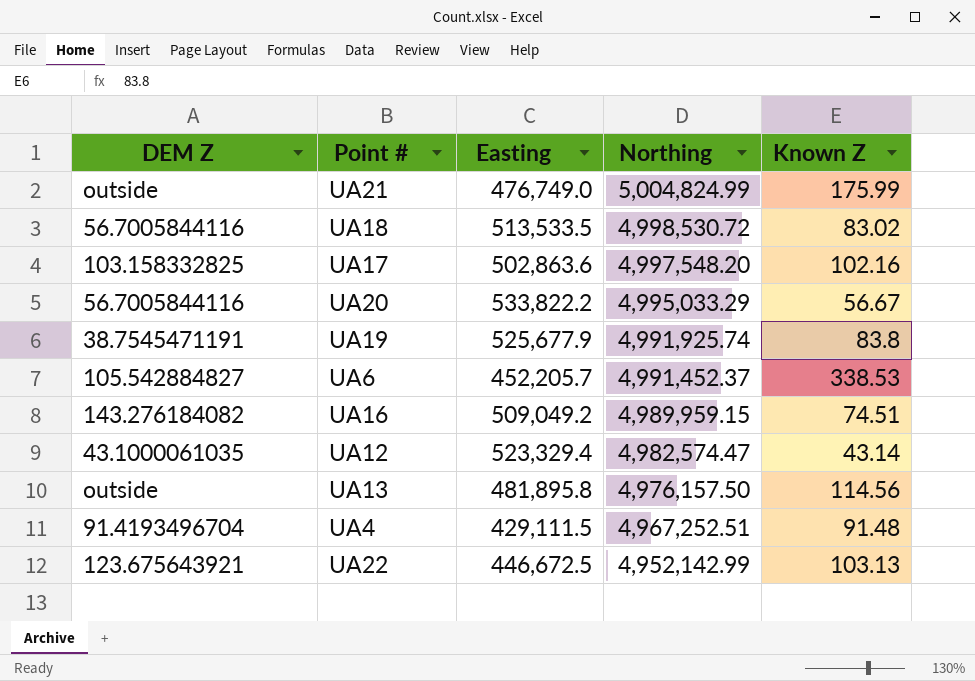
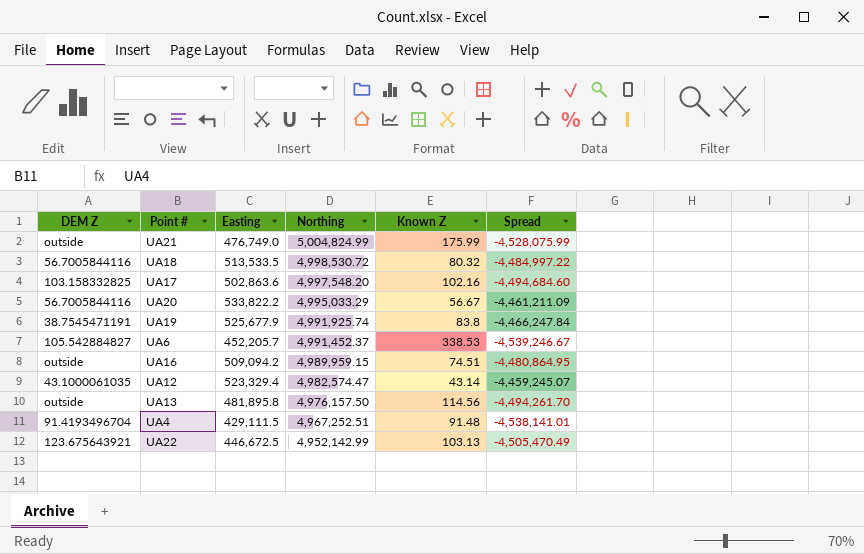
column Spread | formula: none -> [Easting] - [Northing]
UA18 | Known Z: 83.02 -> 80.32
UA16 | DEM Z: 143.276184082 -> outside
UA16 | Easting: 509,049.2 -> 509,094.2

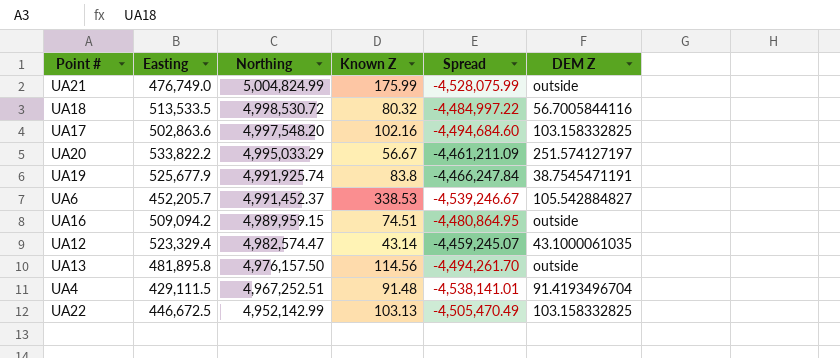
column DEM Z | position: 1 -> 6
UA20 | DEM Z: 56.7005844116 -> 251.574127197
UA22 | DEM Z: 123.675643921 -> 103.158332825

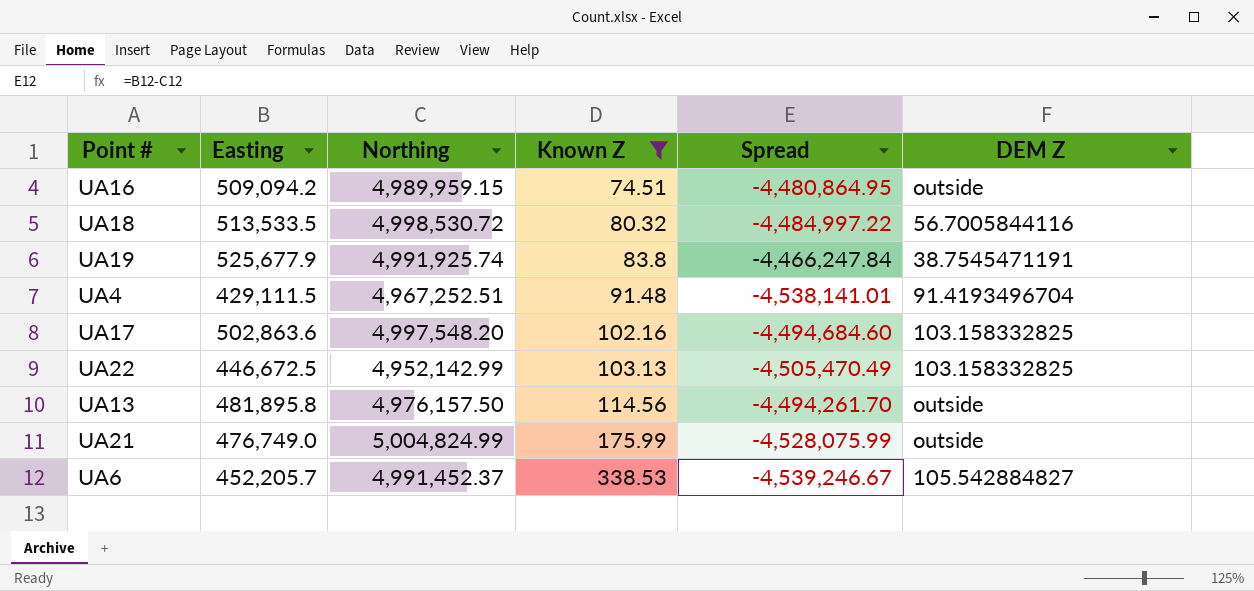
filter: none -> Known Z >= 74.51
row order: Northing descending -> Known Z ascending

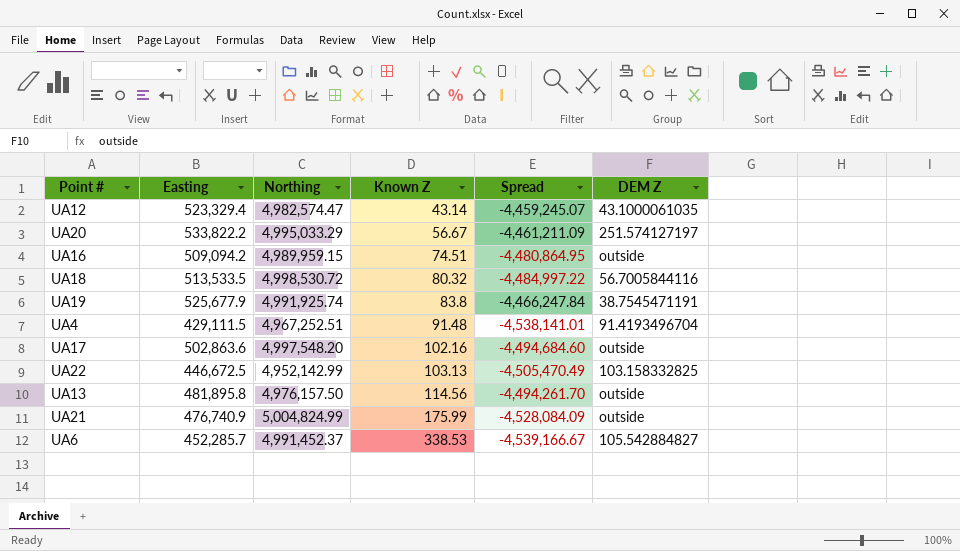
filter: Known Z >= 74.51 -> none
UA17 | DEM Z: 103.158332825 -> outside
UA21 | Easting: 476,749.0 -> 476,740.9
UA21 | Spread: -4,528,075.99 -> -4,528,084.09
UA6 | Easting: 452,205.7 -> 452,285.7
UA6 | Spread: -4,539,246.67 -> -4,539,166.67

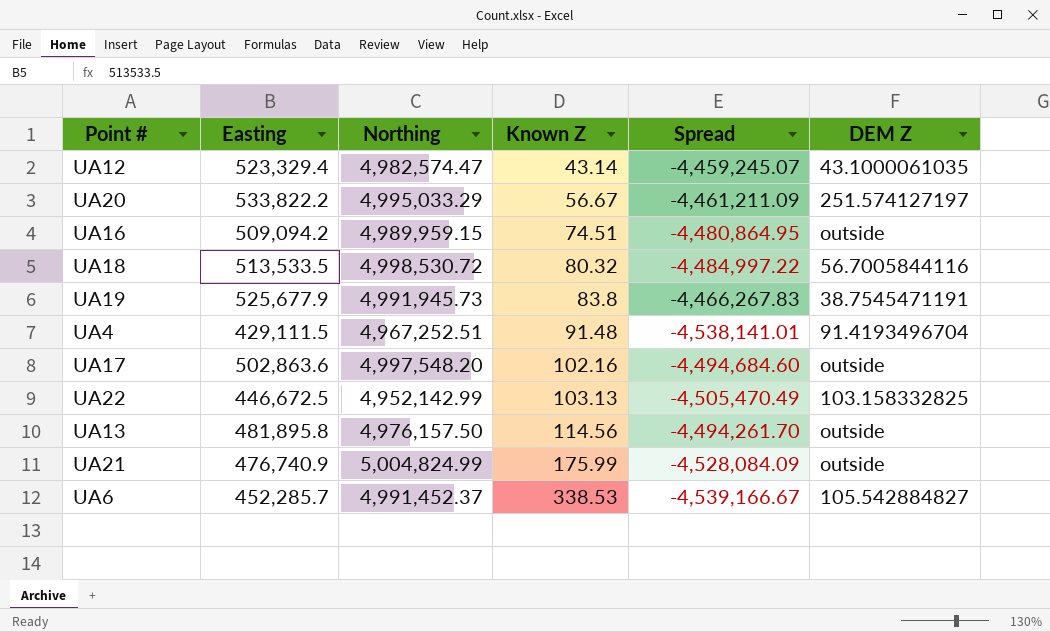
UA19 | Northing: 4,991,925.74 -> 4,991,945.73
UA19 | Spread: -4,466,247.84 -> -4,466,267.83

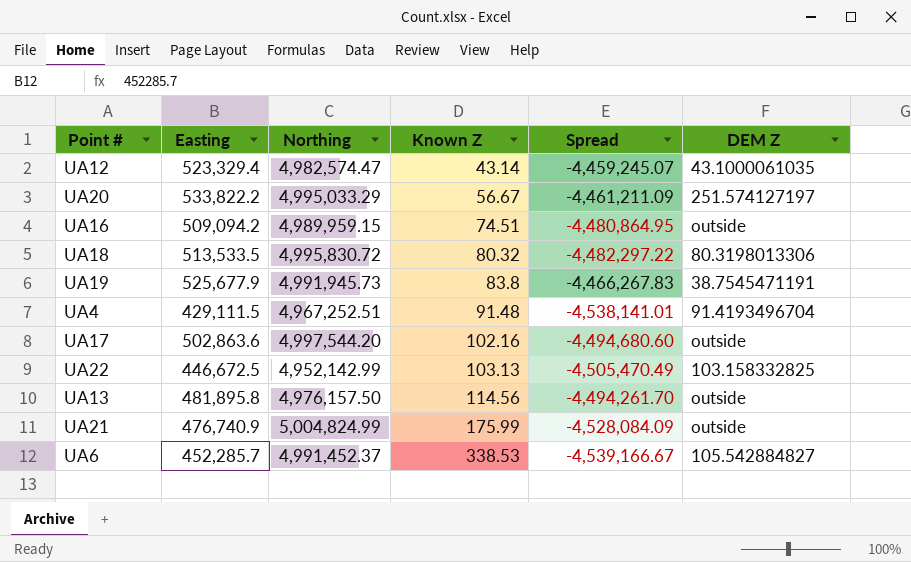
UA18 | Northing: 4,998,530.72 -> 4,995,830.72
UA18 | Spread: -4,484,997.22 -> -4,482,297.22
UA18 | DEM Z: 56.7005844116 -> 80.3198013306
UA17 | Northing: 4,997,548.20 -> 4,997,544.20
UA17 | Spread: -4,494,684.60 -> -4,494,680.60

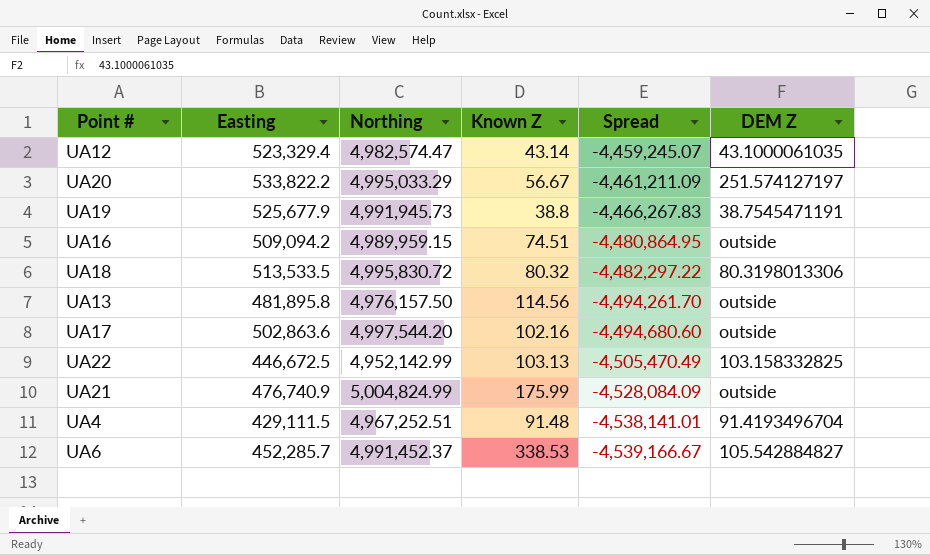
row order: Known Z ascending -> Spread descending
UA19 | Known Z: 83.8 -> 38.8

